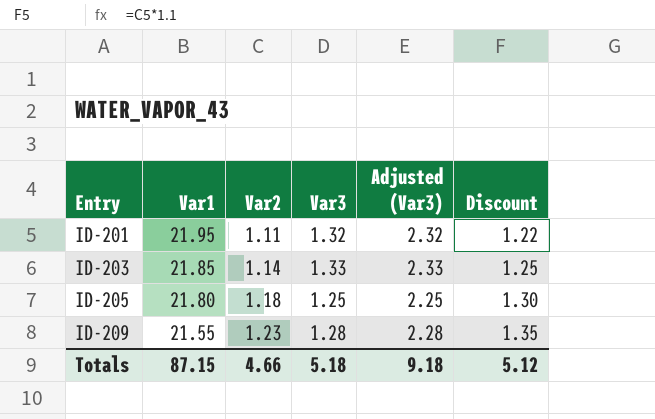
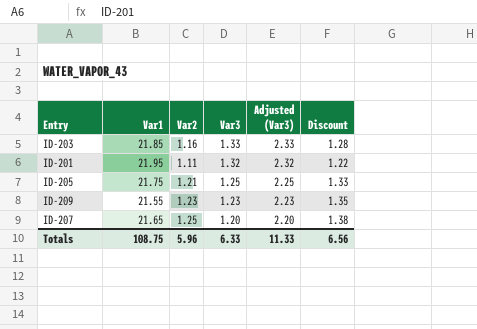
row order: Entry ascending -> Var3 descending
ID-203 | Var2: 1.14 -> 1.16
ID-203 | Discount: 1.25 -> 1.28
ID-205 | Var1: 21.80 -> 21.75
ID-205 | Var2: 1.18 -> 1.21
ID-205 | Discount: 1.30 -> 1.33
ID-209 | Var3: 1.28 -> 1.23
ID-209 | Adjusted (Var3): 2.28 -> 2.23
row ID-207: none -> 21.65 | 1.25 | 1.20 | 2.20 | 1.38
Totals | Var1: 87.15 -> 108.75
Totals | Var2: 4.66 -> 5.96
Totals | Var3: 5.18 -> 6.33
Totals | Adjusted (Var3): 9.18 -> 11.33
Totals | Discount: 5.12 -> 6.56

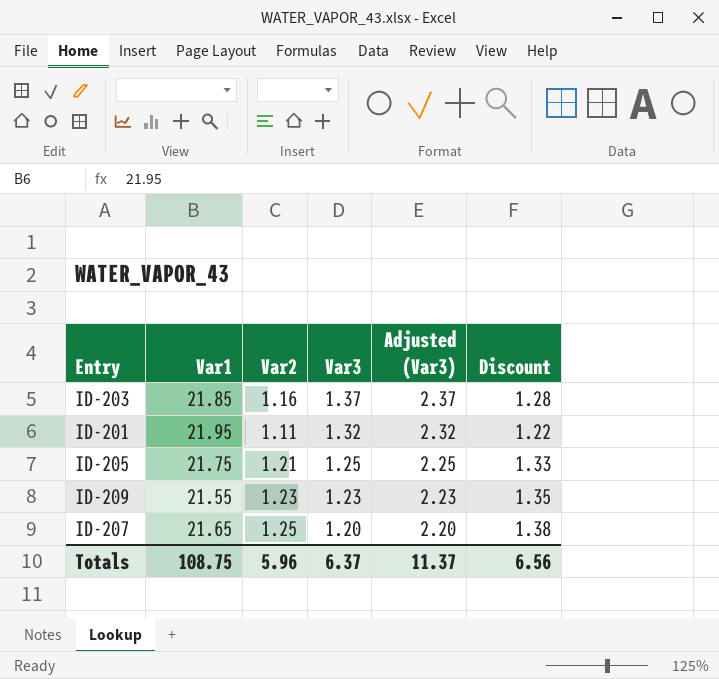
ID-203 | Var3: 1.33 -> 1.37
ID-203 | Adjusted (Var3): 2.33 -> 2.37
Totals | Var3: 6.33 -> 6.37
Totals | Adjusted (Var3): 11.33 -> 11.37

